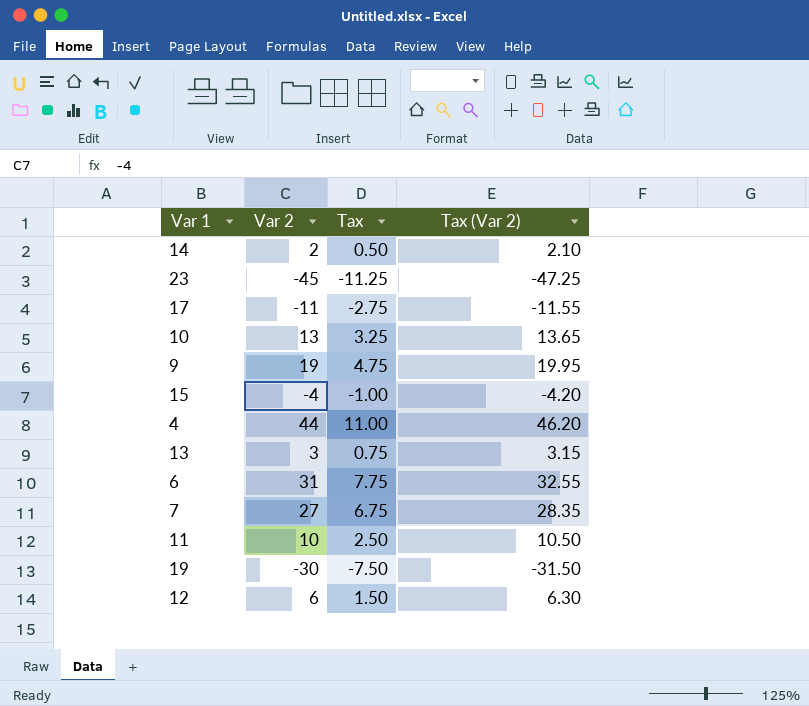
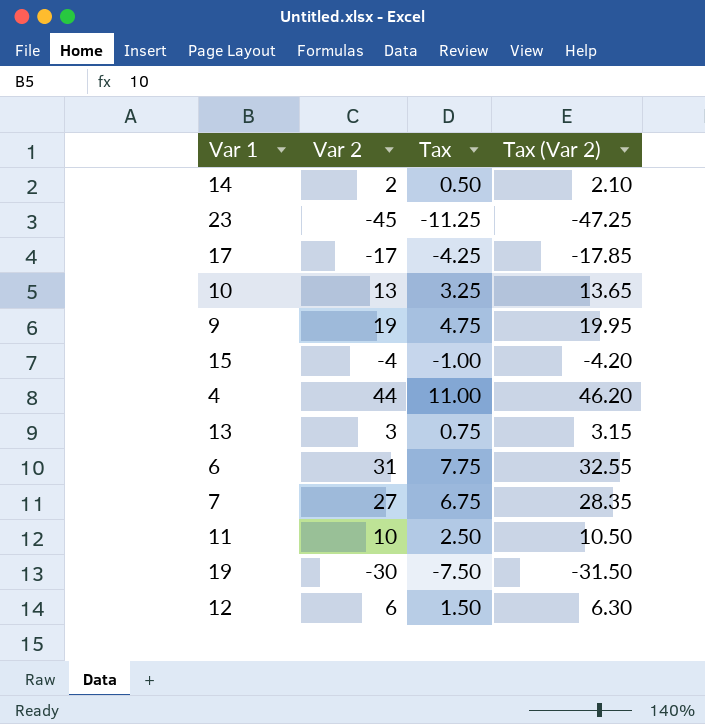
17 | Var 2: -11 -> -17
17 | Tax: -2.75 -> -4.25
17 | Tax (Var 2): -11.55 -> -17.85

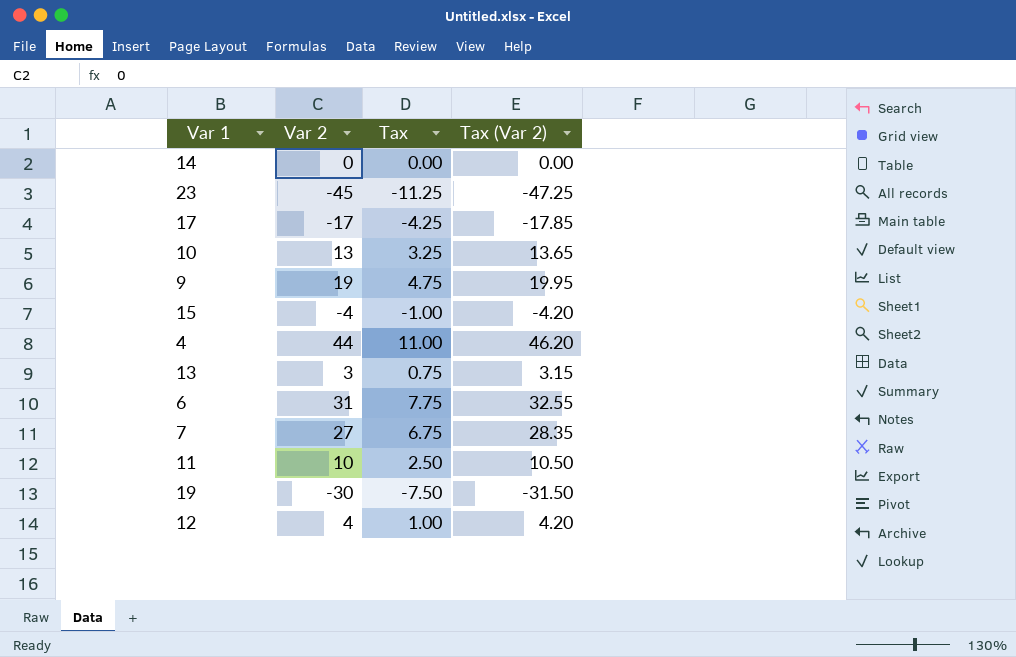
14 | Var 2: 2 -> 0
14 | Tax: 0.50 -> 0.00
14 | Tax (Var 2): 2.10 -> 0.00
12 | Var 2: 6 -> 4
12 | Tax: 1.50 -> 1.00
12 | Tax (Var 2): 6.30 -> 4.20

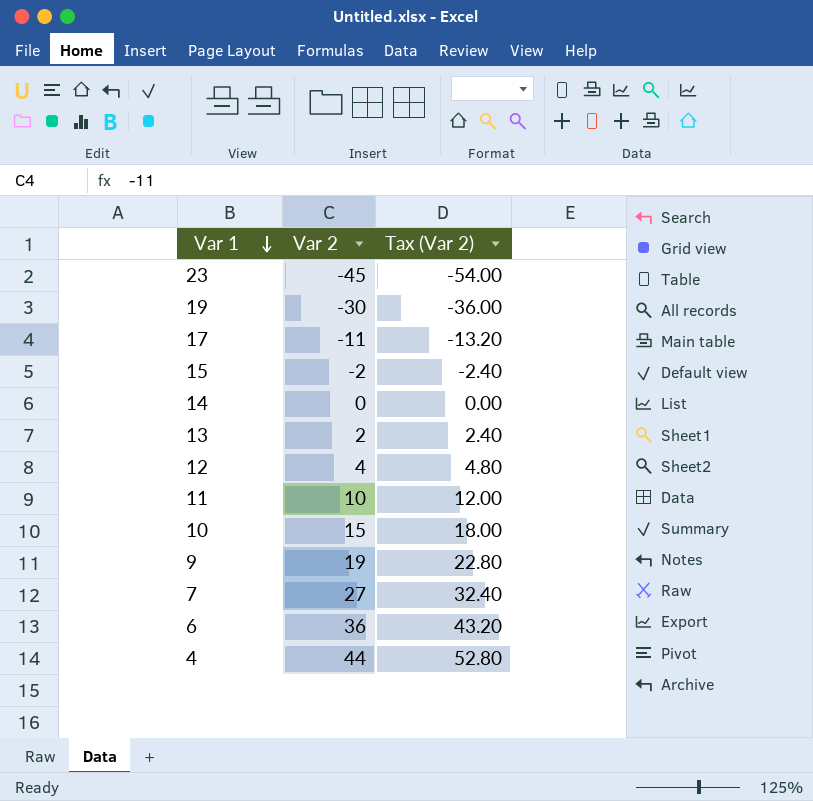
row order: none -> Var 1 descending
column Tax | formula: [Var 2] * 0.25 -> none
column Tax (Var 2) | formula: [Var 2] * 1.05 -> [Var 2] * 1.2
17 | Var 2: -17 -> -11
15 | Var 2: -4 -> -2
13 | Var 2: 3 -> 2
10 | Var 2: 13 -> 15
6 | Var 2: 31 -> 36

